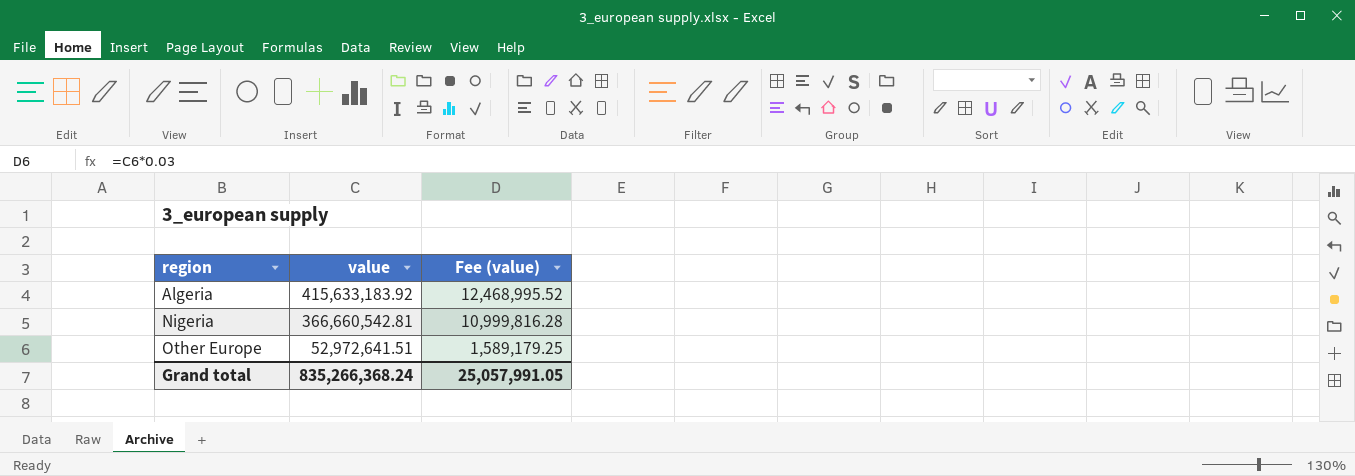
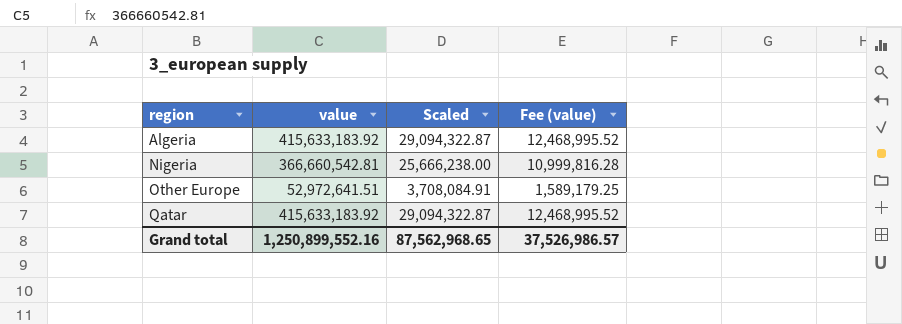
column Scaled | formula: none -> [value] * 0.07
row Qatar: none -> 415,633,183.92 | 29,094,322.87 | 12,468,995.52
Grand total | value: 835,266,368.24 -> 1,250,899,552.16
Grand total | Fee (value): 25,057,991.05 -> 37,526,986.57

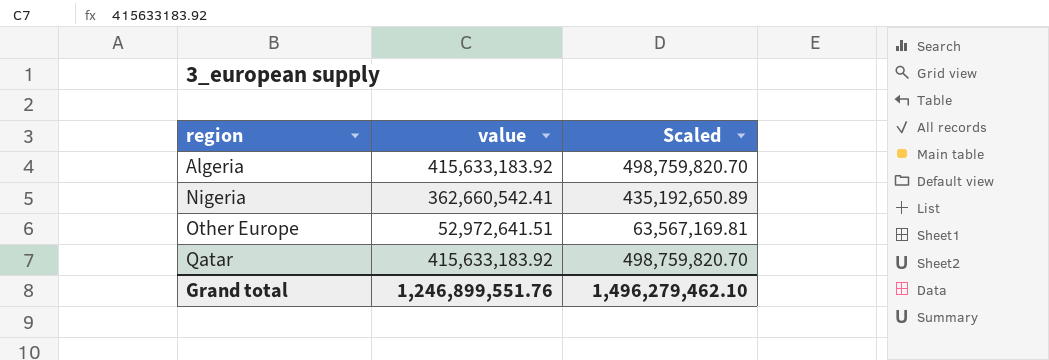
column Fee (value) | formula: [value] * 0.03 -> none
column Scaled | formula: [value] * 0.07 -> [value] * 1.2
Nigeria | value: 366,660,542.81 -> 362,660,542.41
Grand total | value: 1,250,899,552.16 -> 1,246,899,551.76
Grand total | Scaled: 87,562,968.65 -> 1,496,279,462.10

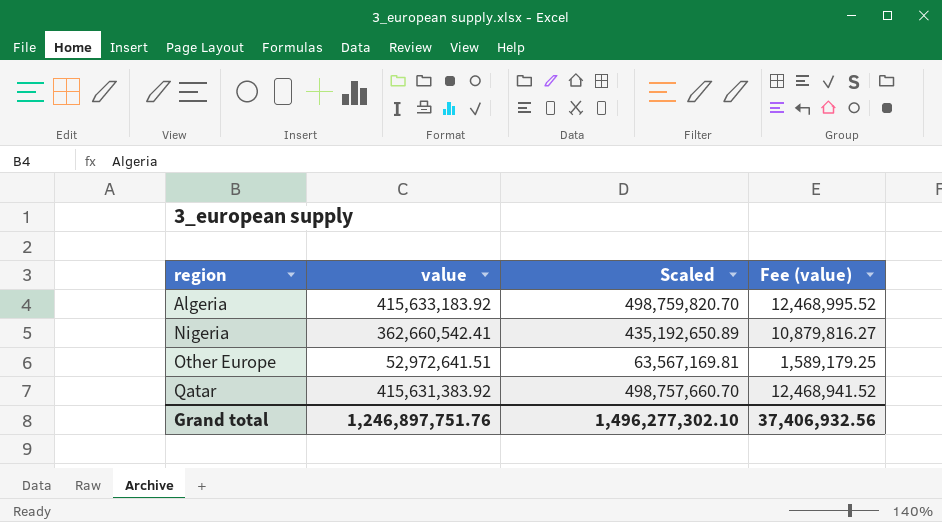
column Fee (value) | formula: none -> [value] * 0.03
Qatar | value: 415,633,183.92 -> 415,631,383.92
Qatar | Scaled: 498,759,820.70 -> 498,757,660.70
Grand total | value: 1,246,899,551.76 -> 1,246,897,751.76
Grand total | Scaled: 1,496,279,462.10 -> 1,496,277,302.10

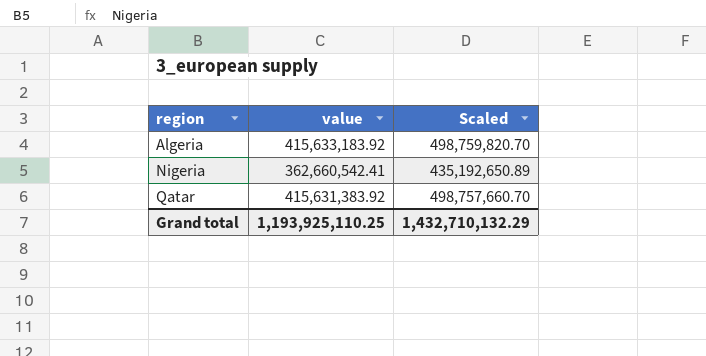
column Fee (value) | formula: [value] * 0.03 -> none
row Other Europe: 52,972,641.51 | 63,567,169.81 | 1,589,179.25 -> none
Grand total | value: 1,246,897,751.76 -> 1,193,925,110.25
Grand total | Scaled: 1,496,277,302.10 -> 1,432,710,132.29

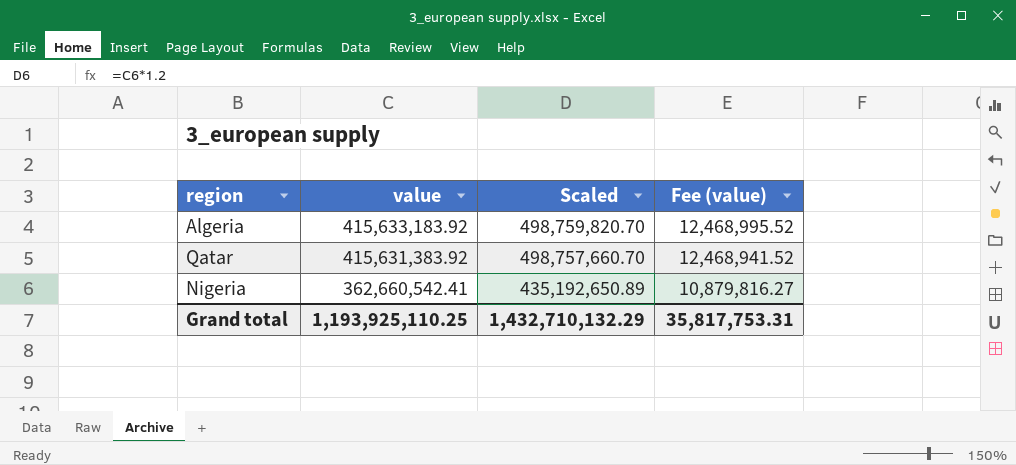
row order: region ascending -> value descending
column Fee (value) | formula: none -> [value] * 0.03

